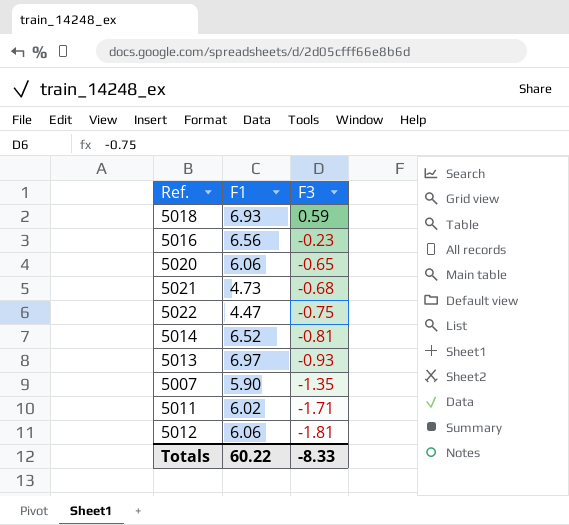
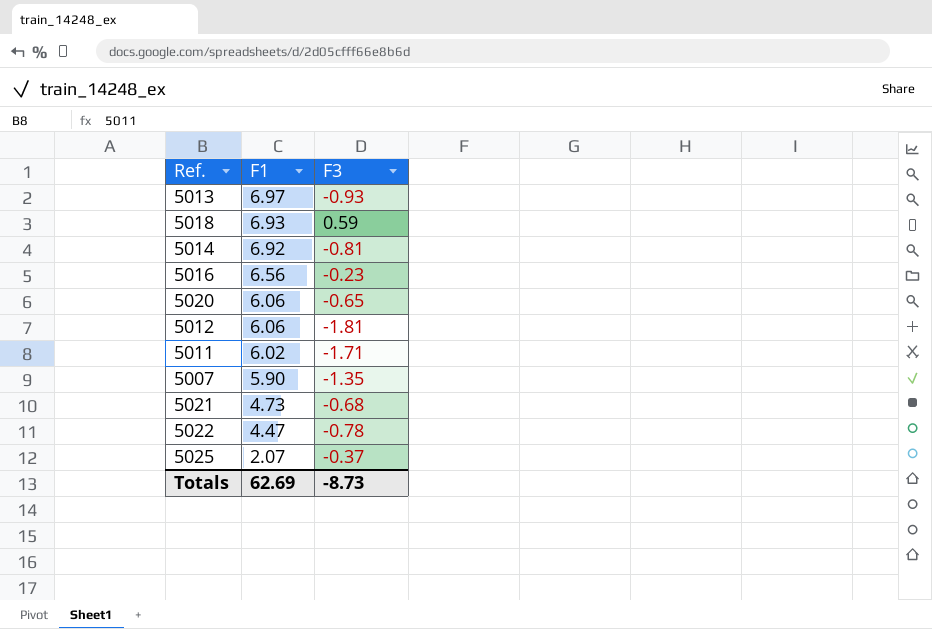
row order: F3 descending -> F1 descending
5014 | F1: 6.52 -> 6.92
5022 | F3: -0.75 -> -0.78
row 5025: none -> 2.07 | -0.37
Totals | F1: 60.22 -> 62.69
Totals | F3: -8.33 -> -8.73

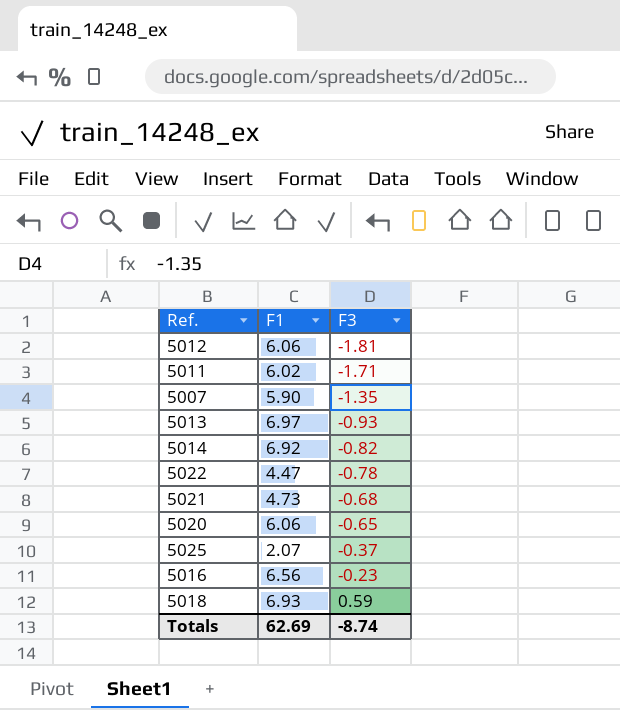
row order: F1 descending -> F3 ascending
5014 | F3: -0.81 -> -0.82
Totals | F3: -8.73 -> -8.74

